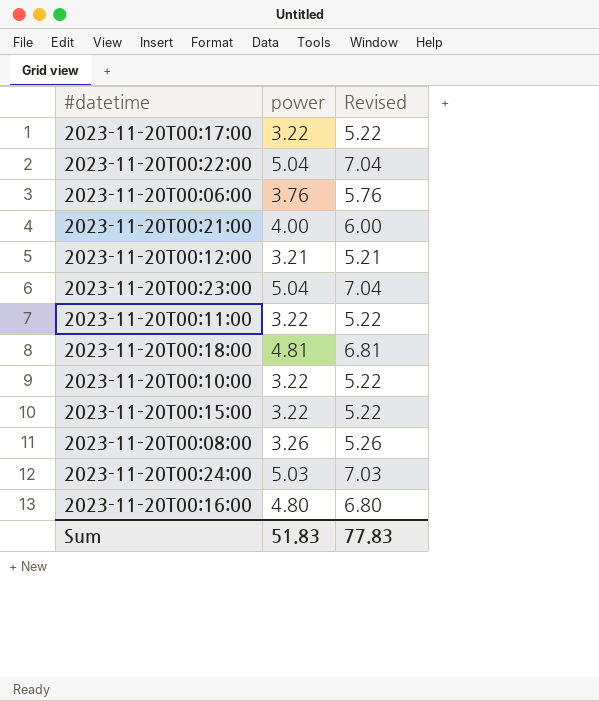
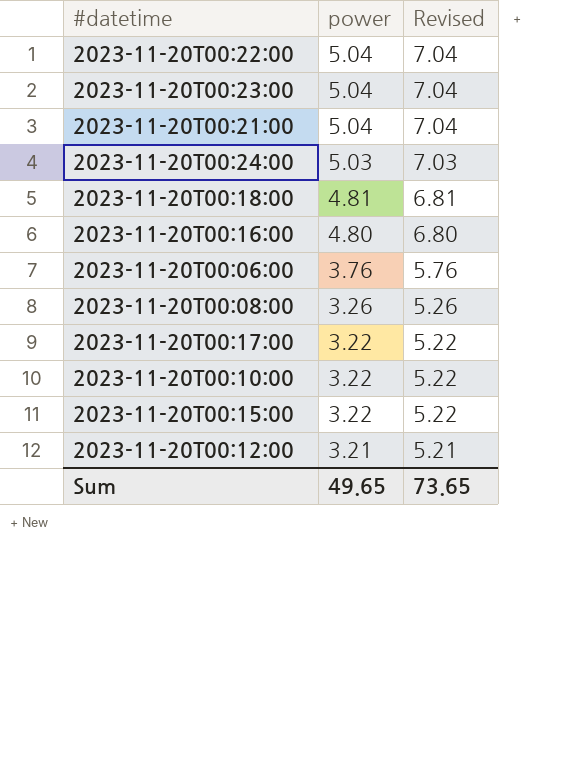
row order: none -> power descending
row 2023-11-20T00:11:00: 3.22 | 5.22 -> none
2023-11-20T00:21:00 | power: 4.00 -> 5.04
2023-11-20T00:21:00 | Revised: 6.00 -> 7.04
Sum | power: 51.83 -> 49.65
Sum | Revised: 77.83 -> 73.65

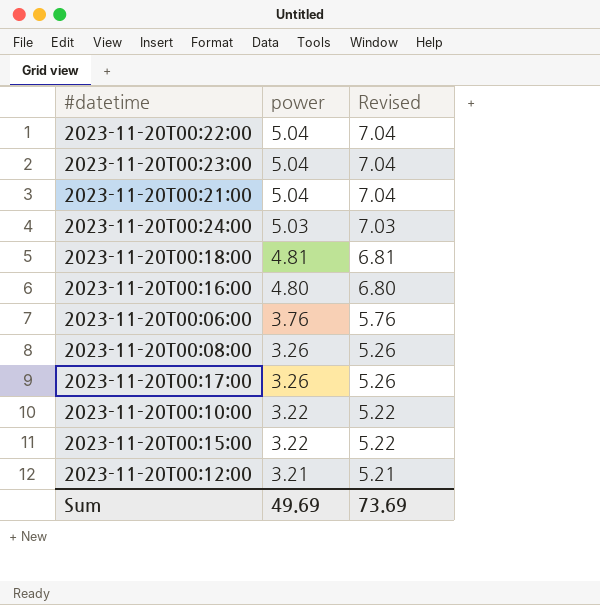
2023-11-20T00:17:00 | power: 3.22 -> 3.26
2023-11-20T00:17:00 | Revised: 5.22 -> 5.26
Sum | power: 49.65 -> 49.69
Sum | Revised: 73.65 -> 73.69

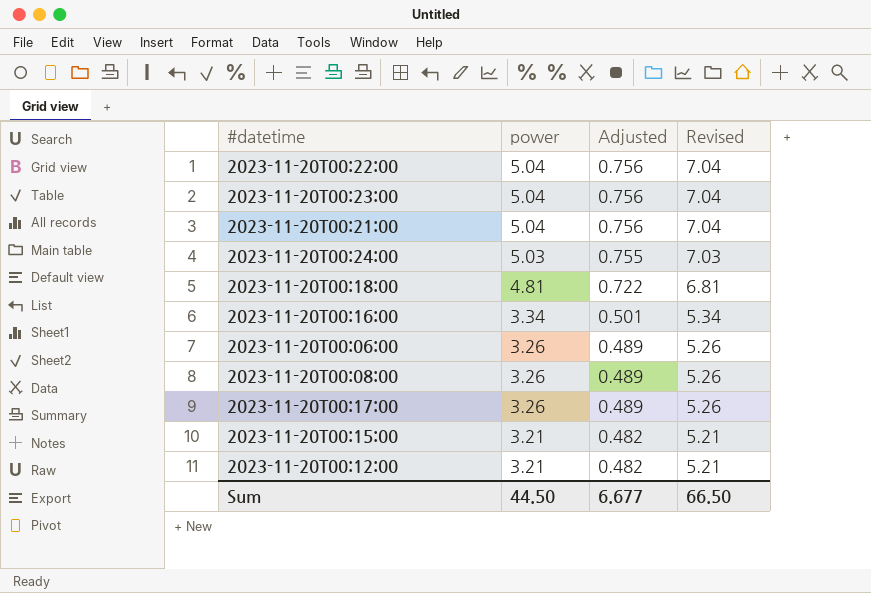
column Adjusted | formula: none -> [power] * 0.15
row 2023-11-20T00:10:00: 3.22 | 5.22 -> none
2023-11-20T00:16:00 | power: 4.80 -> 3.34
2023-11-20T00:16:00 | Revised: 6.80 -> 5.34
2023-11-20T00:06:00 | power: 3.76 -> 3.26
2023-11-20T00:06:00 | Revised: 5.76 -> 5.26
2023-11-20T00:15:00 | power: 3.22 -> 3.21
2023-11-20T00:15:00 | Revised: 5.22 -> 5.21
Sum | power: 49.69 -> 44.50
Sum | Revised: 73.69 -> 66.50

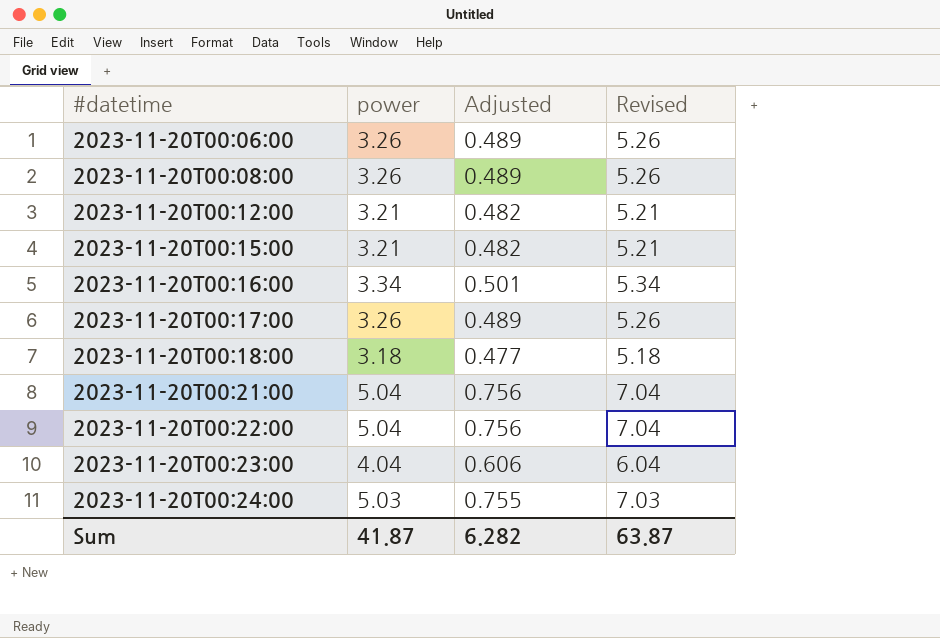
row order: power descending -> #datetime ascending
2023-11-20T00:18:00 | power: 4.81 -> 3.18
2023-11-20T00:18:00 | Adjusted: 0.722 -> 0.477
2023-11-20T00:18:00 | Revised: 6.81 -> 5.18
2023-11-20T00:23:00 | power: 5.04 -> 4.04
2023-11-20T00:23:00 | Adjusted: 0.756 -> 0.606
2023-11-20T00:23:00 | Revised: 7.04 -> 6.04
Sum | power: 44.50 -> 41.87
Sum | Adjusted: 6.677 -> 6.282
Sum | Revised: 66.50 -> 63.87

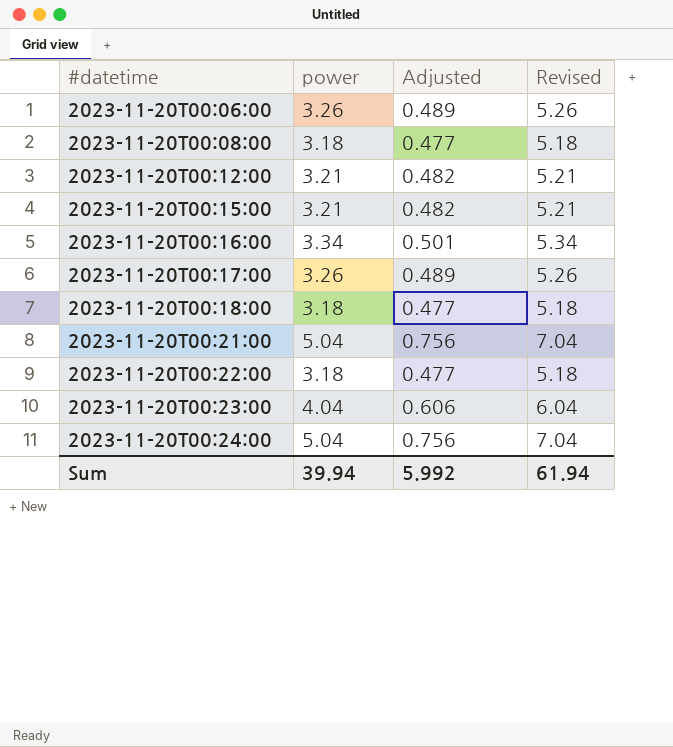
2023-11-20T00:08:00 | power: 3.26 -> 3.18
2023-11-20T00:08:00 | Adjusted: 0.489 -> 0.477
2023-11-20T00:08:00 | Revised: 5.26 -> 5.18
2023-11-20T00:22:00 | power: 5.04 -> 3.18
2023-11-20T00:22:00 | Adjusted: 0.756 -> 0.477
2023-11-20T00:22:00 | Revised: 7.04 -> 5.18
2023-11-20T00:24:00 | power: 5.03 -> 5.04
2023-11-20T00:24:00 | Adjusted: 0.755 -> 0.756
2023-11-20T00:24:00 | Revised: 7.03 -> 7.04
Sum | power: 41.87 -> 39.94
Sum | Adjusted: 6.282 -> 5.992
Sum | Revised: 63.87 -> 61.94

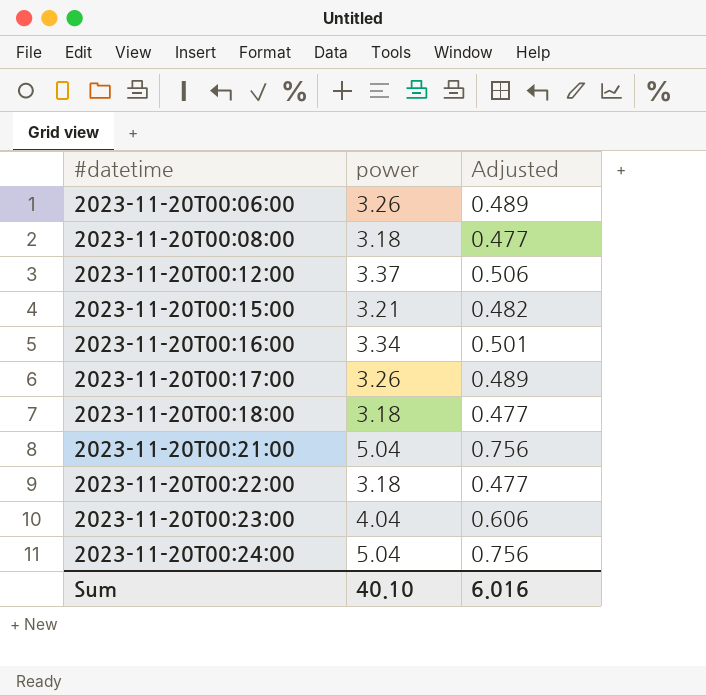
column Revised | formula: [power] + 2 -> none
2023-11-20T00:12:00 | power: 3.21 -> 3.37
2023-11-20T00:12:00 | Adjusted: 0.482 -> 0.506
Sum | power: 39.94 -> 40.10
Sum | Adjusted: 5.992 -> 6.016

